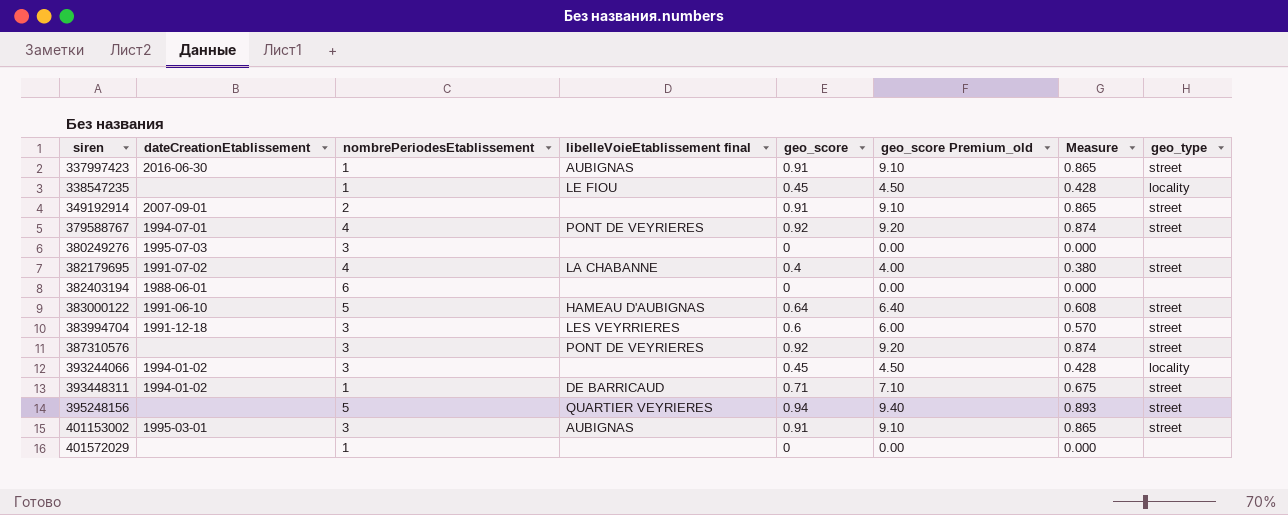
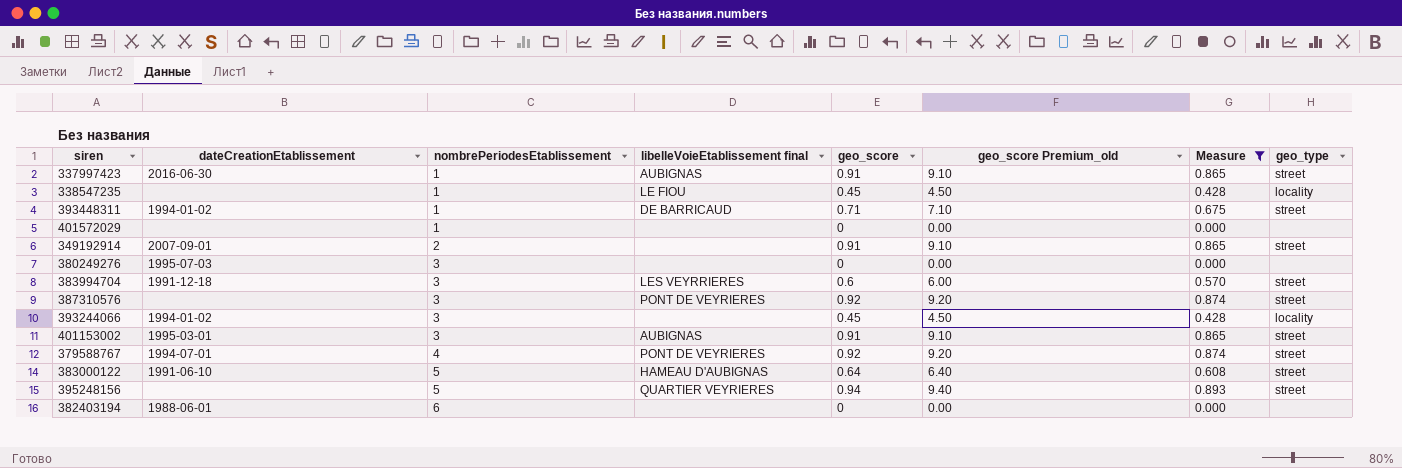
filter: none -> Measure != 0.380
row order: siren ascending -> nombrePeriodesEtablissement ascending

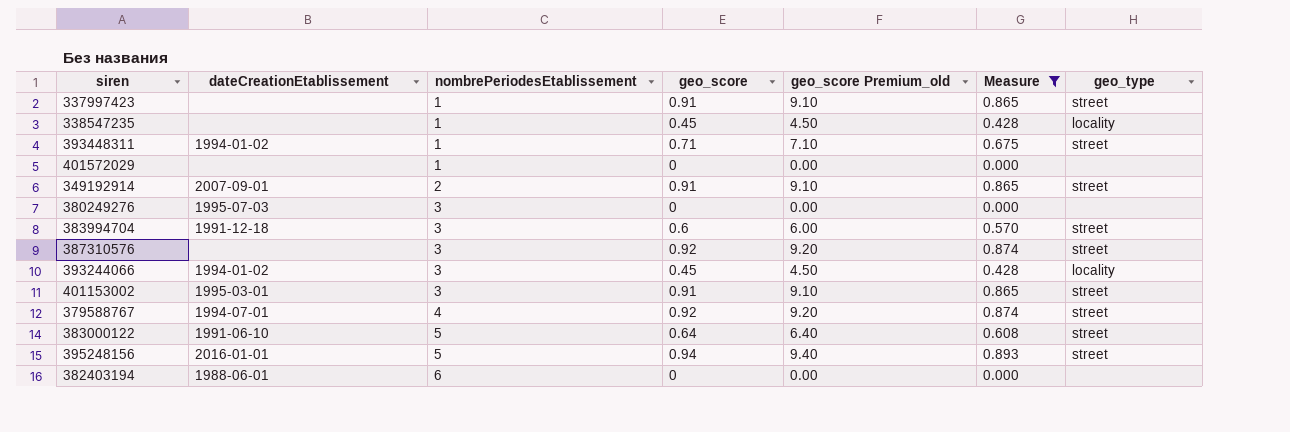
column libelleVoieEtablissement final | position: 4 -> none
337997423 | dateCreationEtablissement: 2016-06-30 -> none
395248156 | dateCreationEtablissement: none -> 2016-01-01

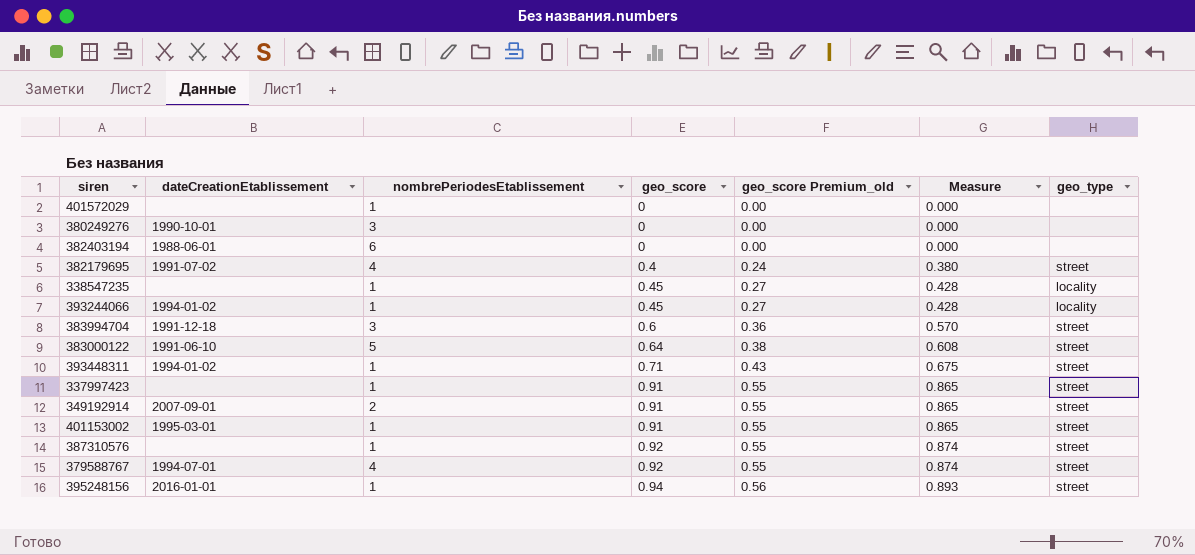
filter: Measure != 0.380 -> none
row order: nombrePeriodesEtablissement ascending -> geo_score ascending
column geo_score Premium_old | formula: [geo_score] * 10 -> [geo_score] * 0.6
380249276 | dateCreationEtablissement: 1995-07-03 -> 1990-10-01
393244066 | nombrePeriodesEtablissement: 3 -> 1
401153002 | nombrePeriodesEtablissement: 3 -> 1
387310576 | nombrePeriodesEtablissement: 3 -> 1
395248156 | nombrePeriodesEtablissement: 5 -> 1

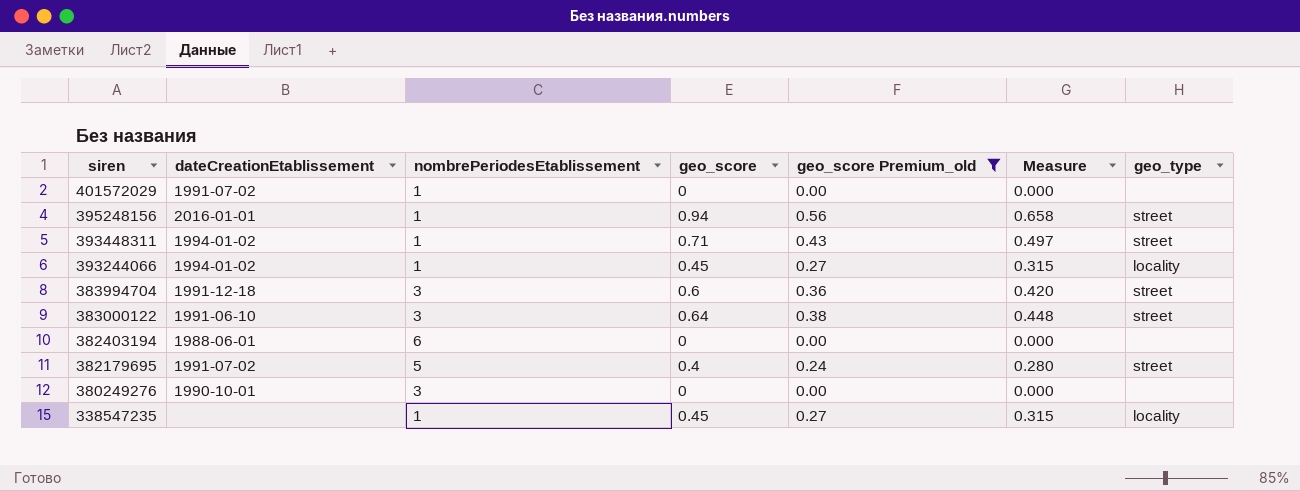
filter: none -> geo_score Premium_old != 0.55
row order: geo_score ascending -> siren descending
column Measure | formula: [geo_score] * 0.95 -> [geo_score] * 0.7
401572029 | dateCreationEtablissement: none -> 1991-07-02
383000122 | nombrePeriodesEtablissement: 5 -> 3
382179695 | nombrePeriodesEtablissement: 4 -> 5

